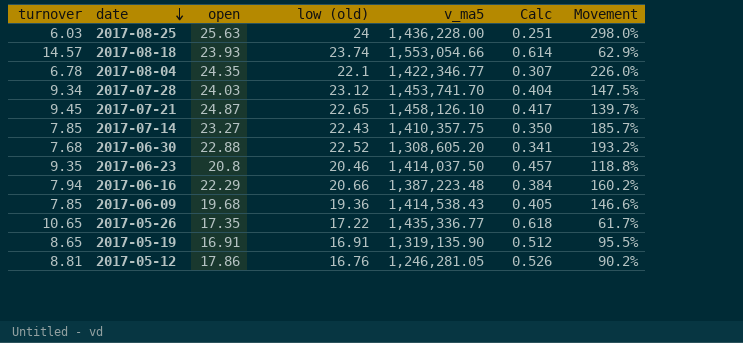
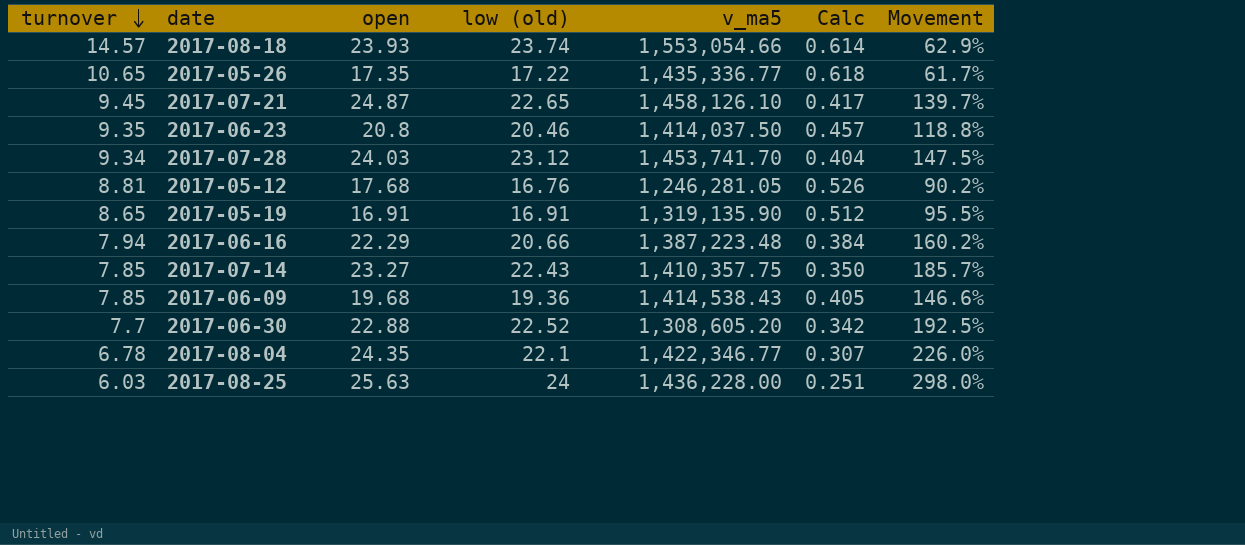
row order: date descending -> turnover descending
2017-05-12 | open: 17.86 -> 17.68
2017-06-30 | turnover: 7.68 -> 7.7
2017-06-30 | Calc: 0.341 -> 0.342
2017-06-30 | Movement: 193.2% -> 192.5%

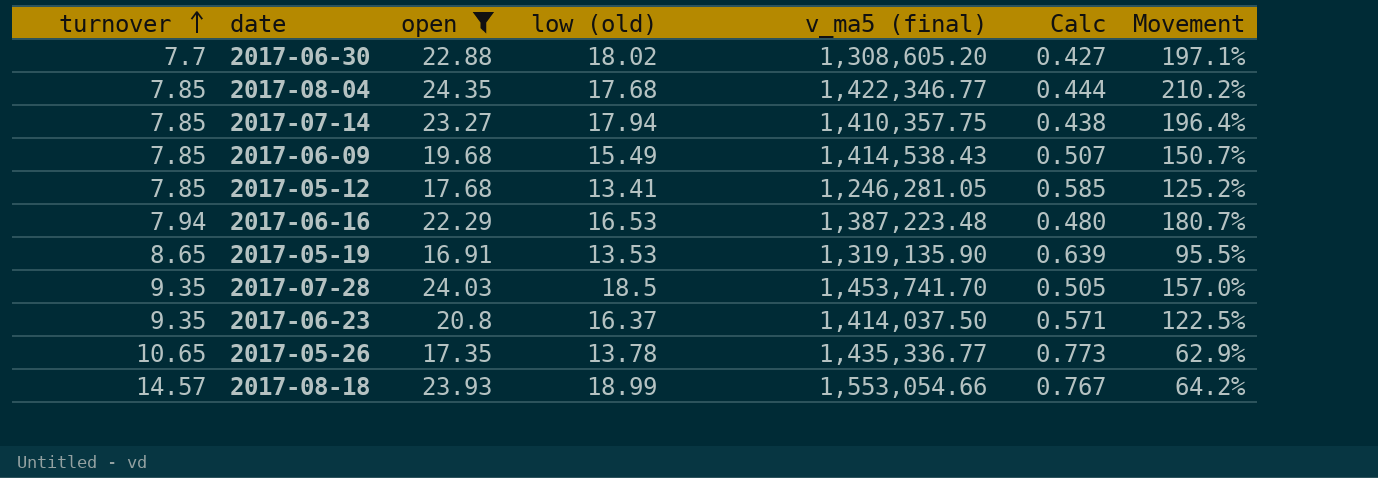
filter: none -> open <= 24.35
row order: turnover descending -> turnover ascending
column name: v_ma5 -> v_ma5 (final)
column Movement | formula: ([low (old)] - [turnover]) / [turnover] -> ([open] - [turnover]) / [turnover]
2017-06-30 | low (old): 22.52 -> 18.02
2017-06-30 | Calc: 0.342 -> 0.427
2017-08-04 | turnover: 6.78 -> 7.85
2017-08-04 | low (old): 22.1 -> 17.68
2017-08-04 | Calc: 0.307 -> 0.444
2017-07-14 | low (old): 22.43 -> 17.94
2017-07-14 | Calc: 0.350 -> 0.438
2017-06-09 | low (old): 19.36 -> 15.49
2017-06-09 | Calc: 0.405 -> 0.507
2017-05-12 | turnover: 8.81 -> 7.85
2017-05-12 | low (old): 16.76 -> 13.41
2017-05-12 | Calc: 0.526 -> 0.585
2017-06-16 | low (old): 20.66 -> 16.53
2017-06-16 | Calc: 0.384 -> 0.480
2017-05-19 | low (old): 16.91 -> 13.53
2017-05-19 | Calc: 0.512 -> 0.639
2017-07-28 | turnover: 9.34 -> 9.35
2017-07-28 | low (old): 23.12 -> 18.5
2017-07-28 | Calc: 0.404 -> 0.505
2017-06-23 | low (old): 20.46 -> 16.37
2017-06-23 | Calc: 0.457 -> 0.571
2017-05-26 | low (old): 17.22 -> 13.78
2017-05-26 | Calc: 0.618 -> 0.773
2017-08-18 | low (old): 23.74 -> 18.99
2017-08-18 | Calc: 0.614 -> 0.767

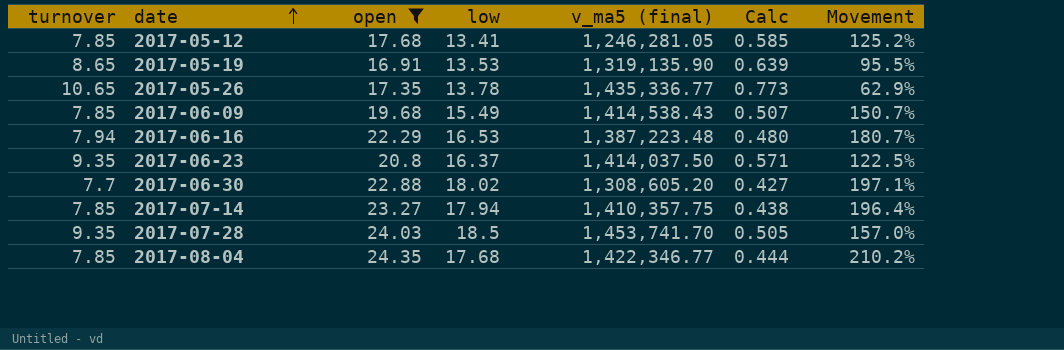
row order: turnover ascending -> date ascending
column name: low (old) -> low
row 2017-08-18: 14.57 | 23.93 | 18.99 | 1,553,054.66 | 0.767 | 64.2% -> none

